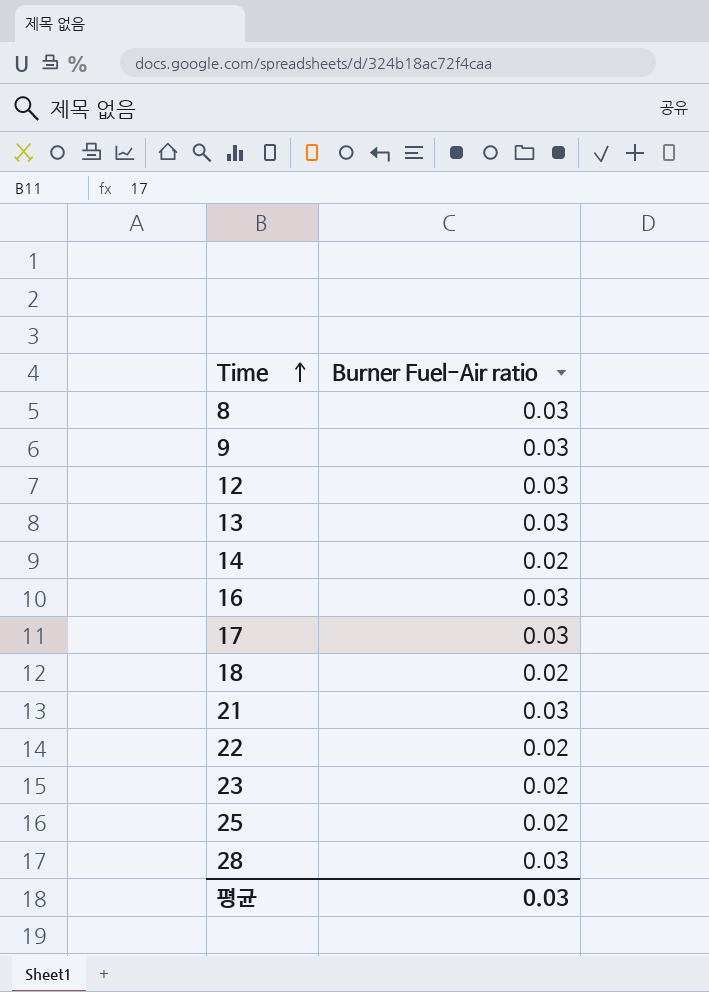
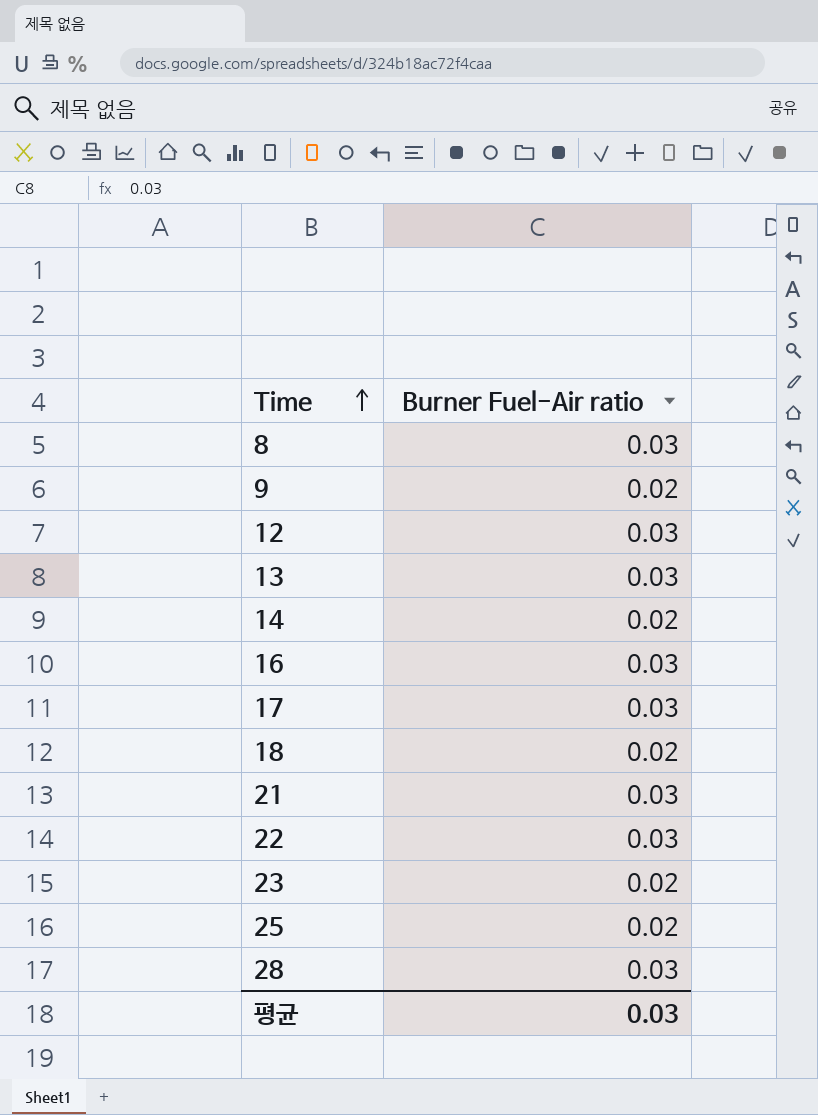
9 | Burner Fuel-Air ratio: 0.03 -> 0.02
22 | Burner Fuel-Air ratio: 0.02 -> 0.03

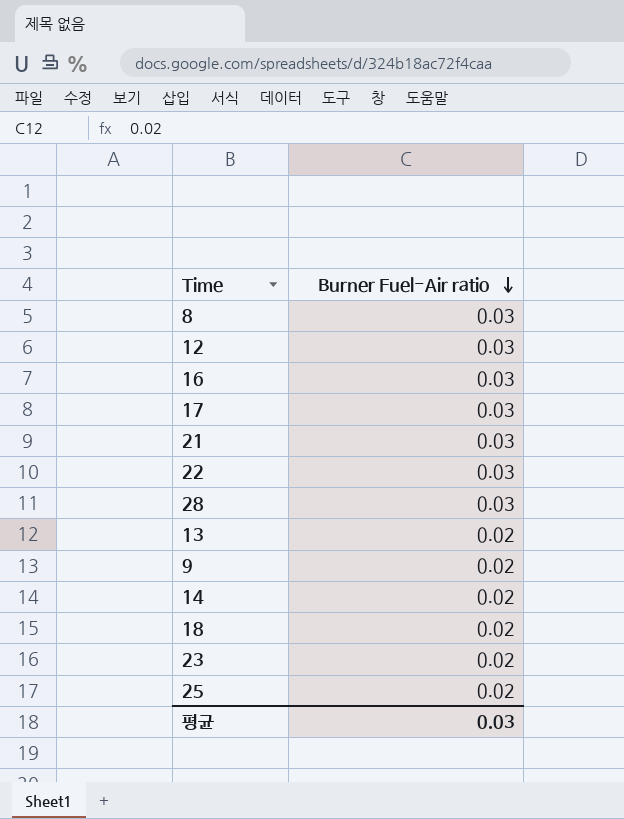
row order: Time ascending -> Burner Fuel-Air ratio descending
13 | Burner Fuel-Air ratio: 0.03 -> 0.02

